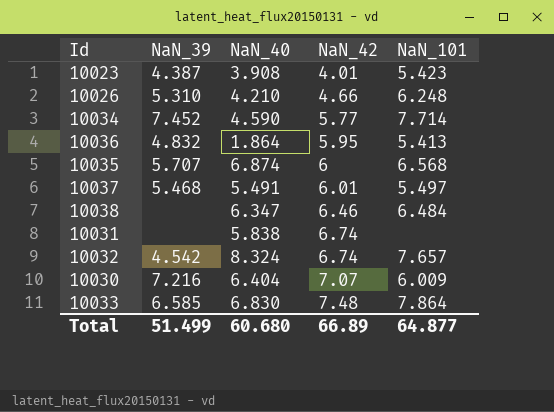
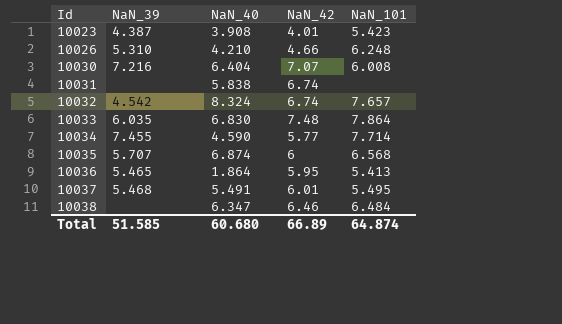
row order: NaN_42 ascending -> Id ascending
10030 | NaN_101: 6.009 -> 6.008
10033 | NaN_39: 6.585 -> 6.035
10034 | NaN_39: 7.452 -> 7.455
10036 | NaN_39: 4.832 -> 5.465
10037 | NaN_101: 5.497 -> 5.495
Total | NaN_39: 51.499 -> 51.585
Total | NaN_101: 64.877 -> 64.874

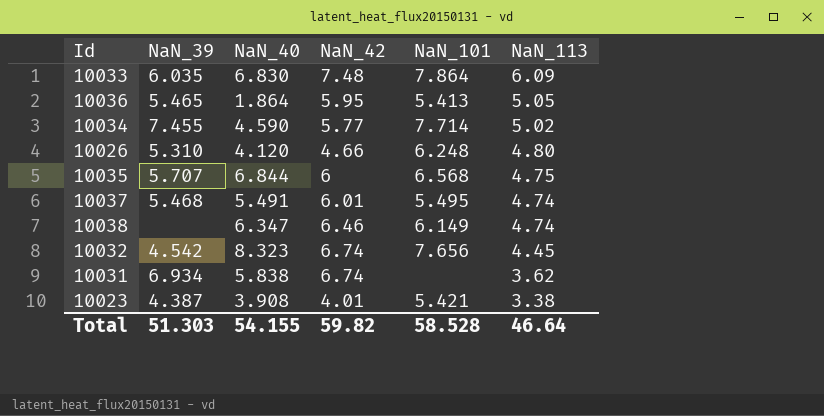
row order: Id ascending -> NaN_113 descending
column NaN_113 | position: none -> 6
row 10030: 7.216 | 6.404 | 7.07 | 6.008 -> none
10026 | NaN_40: 4.210 -> 4.120
10035 | NaN_40: 6.874 -> 6.844
10038 | NaN_101: 6.484 -> 6.149
10032 | NaN_40: 8.324 -> 8.323
10032 | NaN_101: 7.657 -> 7.656
10031 | NaN_39: none -> 6.934
10023 | NaN_101: 5.423 -> 5.421
Total | NaN_39: 51.585 -> 51.303
Total | NaN_40: 60.680 -> 54.155
Total | NaN_42: 66.89 -> 59.82
Total | NaN_101: 64.874 -> 58.528

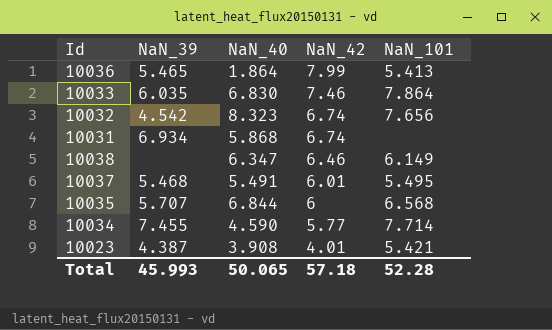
row order: NaN_113 descending -> NaN_42 descending
column NaN_113 | position: 6 -> none
row 10026: 5.310 | 4.120 | 4.66 | 6.248 | 4.80 -> none
10036 | NaN_42: 5.95 -> 7.99
10033 | NaN_42: 7.48 -> 7.46
10031 | NaN_40: 5.838 -> 5.868
Total | NaN_39: 51.303 -> 45.993
Total | NaN_40: 54.155 -> 50.065
Total | NaN_42: 59.82 -> 57.18
Total | NaN_101: 58.528 -> 52.28

